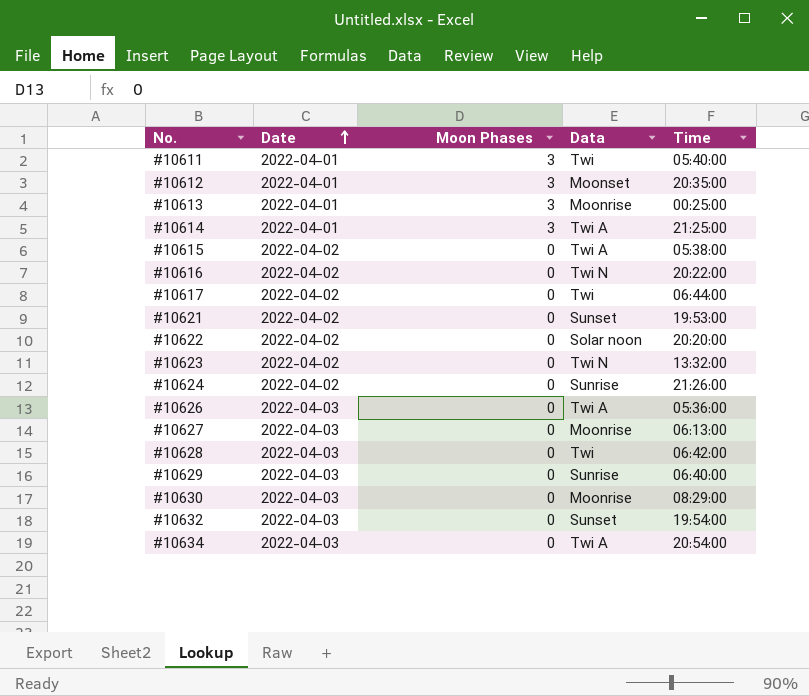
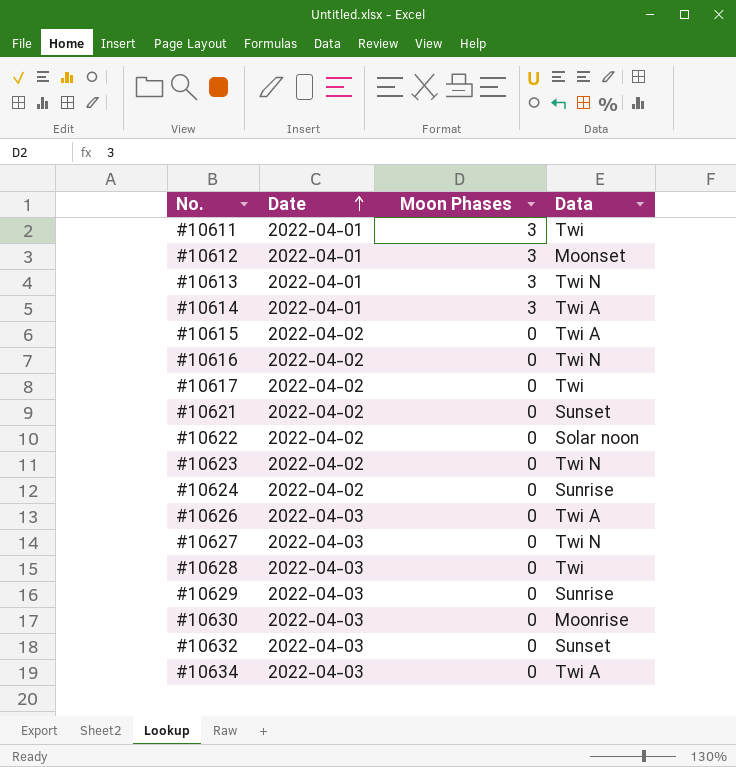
column Time | position: 5 -> none
#10613 | Data: Moonrise -> Twi N
#10627 | Data: Moonrise -> Twi N

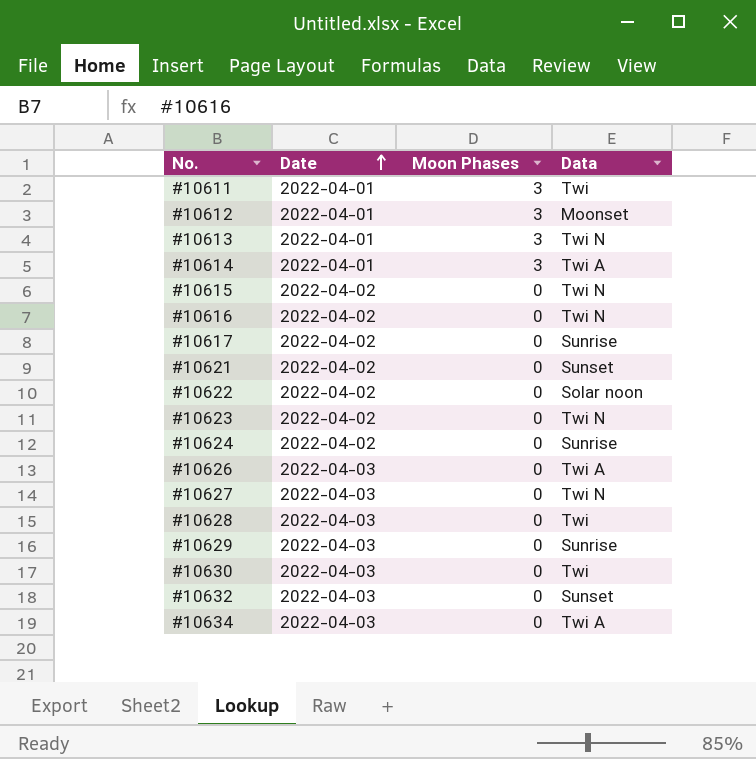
#10615 | Data: Twi A -> Twi N
#10617 | Data: Twi -> Sunrise
#10630 | Data: Moonrise -> Twi

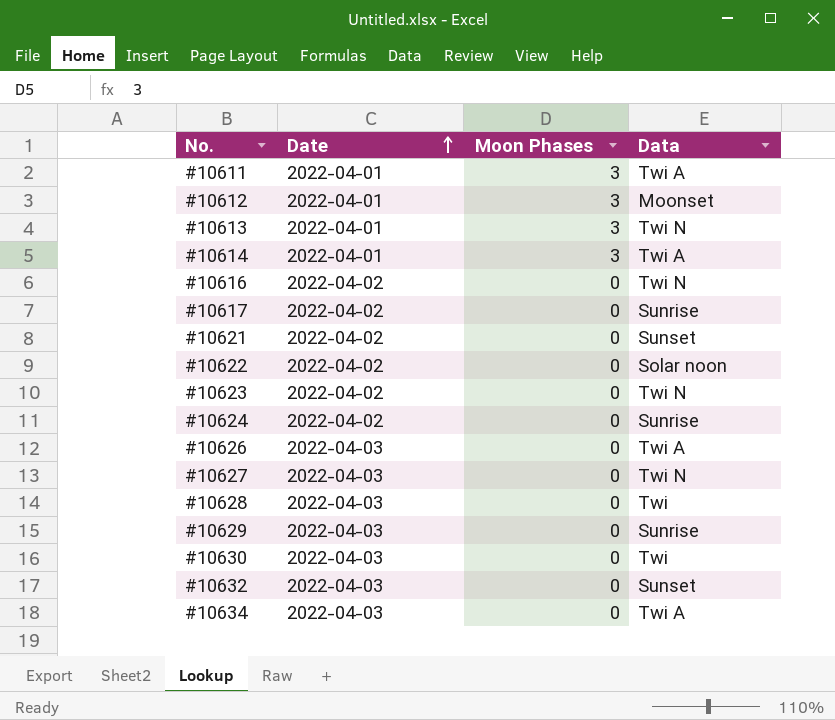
row #10615: 2022-04-02 | 0 | Twi N -> none
#10611 | Data: Twi -> Twi A

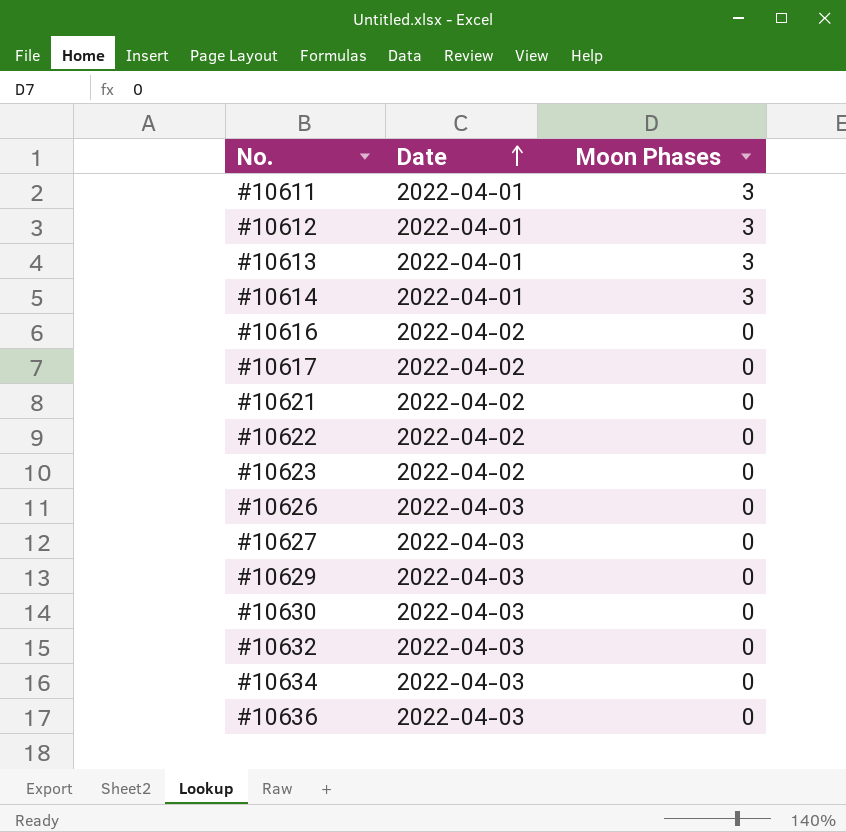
column Data | position: 4 -> none
row #10624: 2022-04-02 | 0 | Sunrise -> none
row #10628: 2022-04-03 | 0 | Twi -> none
row #10636: none -> 2022-04-03 | 0

